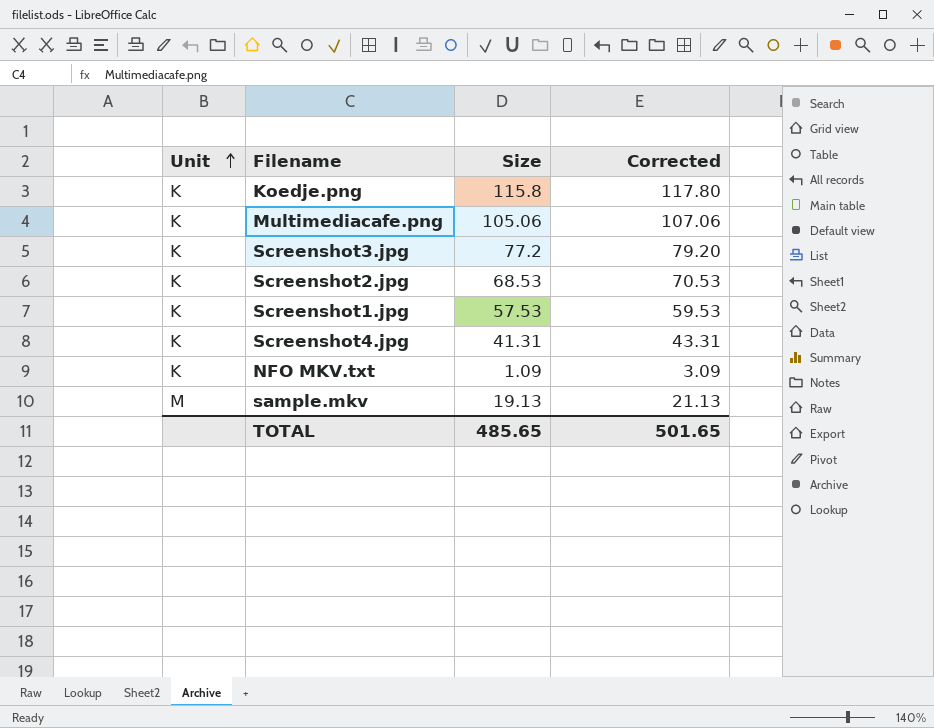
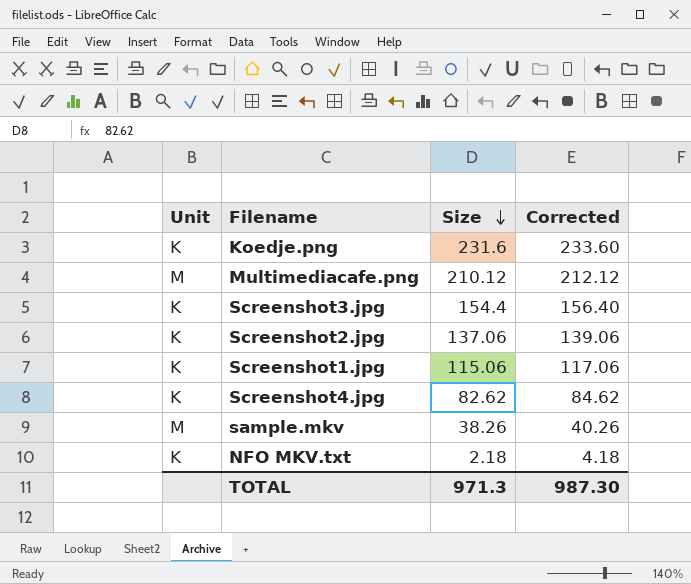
row order: Unit ascending -> Size descending
Koedje.png | Size: 115.8 -> 231.6
Koedje.png | Corrected: 117.80 -> 233.60
Multimediacafe.png | Unit: K -> M
Multimediacafe.png | Size: 105.06 -> 210.12
Multimediacafe.png | Corrected: 107.06 -> 212.12
Screenshot3.jpg | Size: 77.2 -> 154.4
Screenshot3.jpg | Corrected: 79.20 -> 156.40
Screenshot2.jpg | Size: 68.53 -> 137.06
Screenshot2.jpg | Corrected: 70.53 -> 139.06
Screenshot1.jpg | Size: 57.53 -> 115.06
Screenshot1.jpg | Corrected: 59.53 -> 117.06
Screenshot4.jpg | Size: 41.31 -> 82.62
Screenshot4.jpg | Corrected: 43.31 -> 84.62
sample.mkv | Size: 19.13 -> 38.26
sample.mkv | Corrected: 21.13 -> 40.26
NFO MKV.txt | Size: 1.09 -> 2.18
NFO MKV.txt | Corrected: 3.09 -> 4.18
TOTAL | Size: 485.65 -> 971.3
TOTAL | Corrected: 501.65 -> 987.30

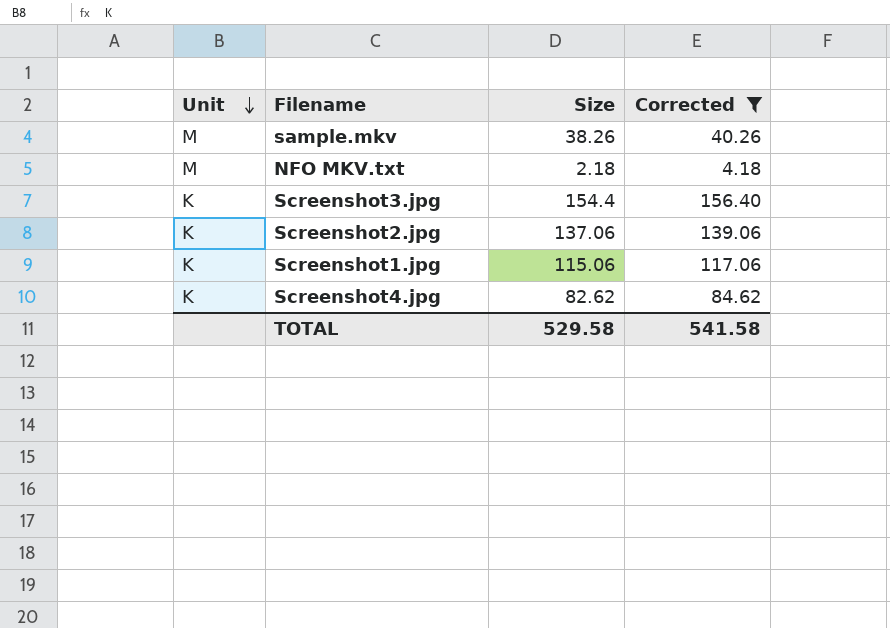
filter: none -> Corrected <= 156.40
row order: Size descending -> Unit descending
NFO MKV.txt | Unit: K -> M
TOTAL | Size: 971.3 -> 529.58
TOTAL | Corrected: 987.30 -> 541.58

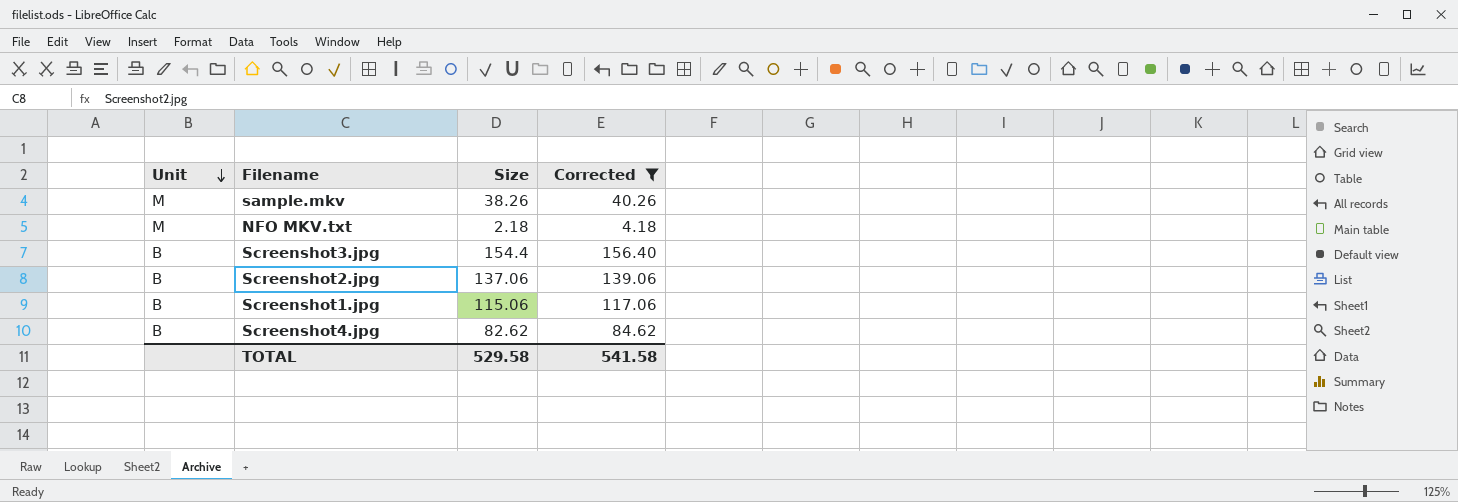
Screenshot3.jpg | Unit: K -> B
Screenshot2.jpg | Unit: K -> B
Screenshot1.jpg | Unit: K -> B
Screenshot4.jpg | Unit: K -> B

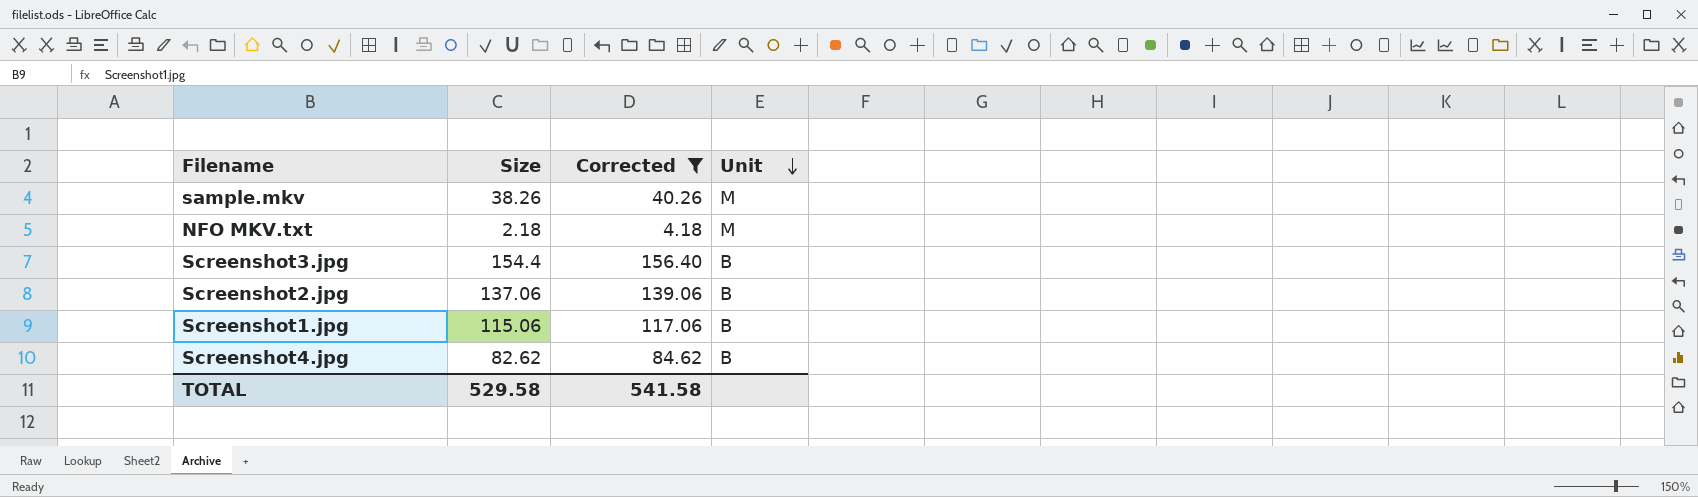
column Unit | position: 1 -> 4

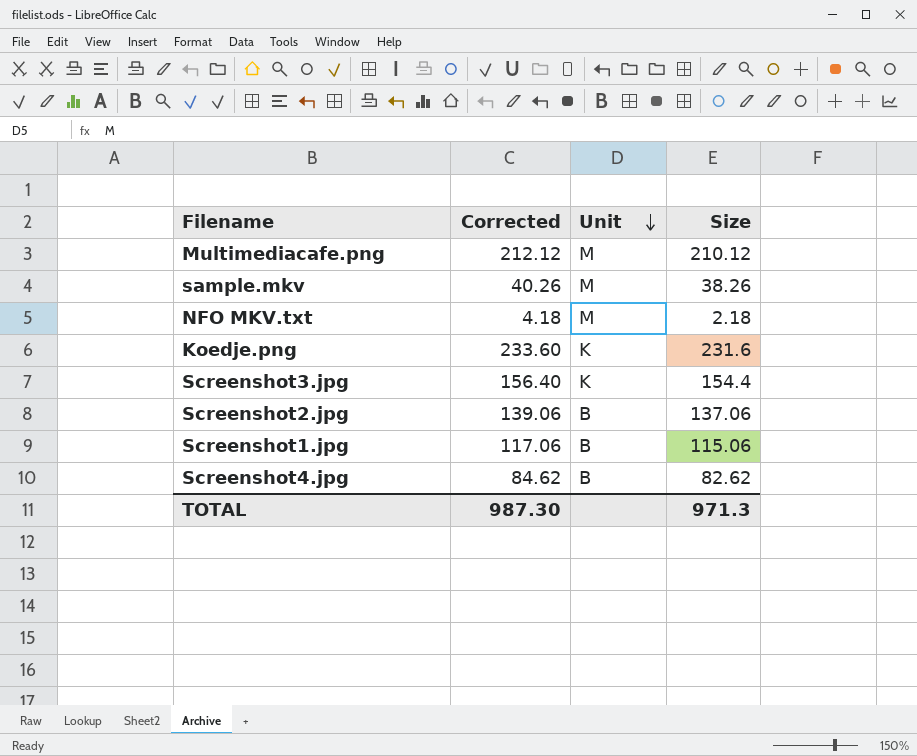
filter: Corrected <= 156.40 -> none
column Size | position: 2 -> 4
Screenshot3.jpg | Unit: B -> K
TOTAL | Corrected: 541.58 -> 987.30
TOTAL | Size: 529.58 -> 971.3

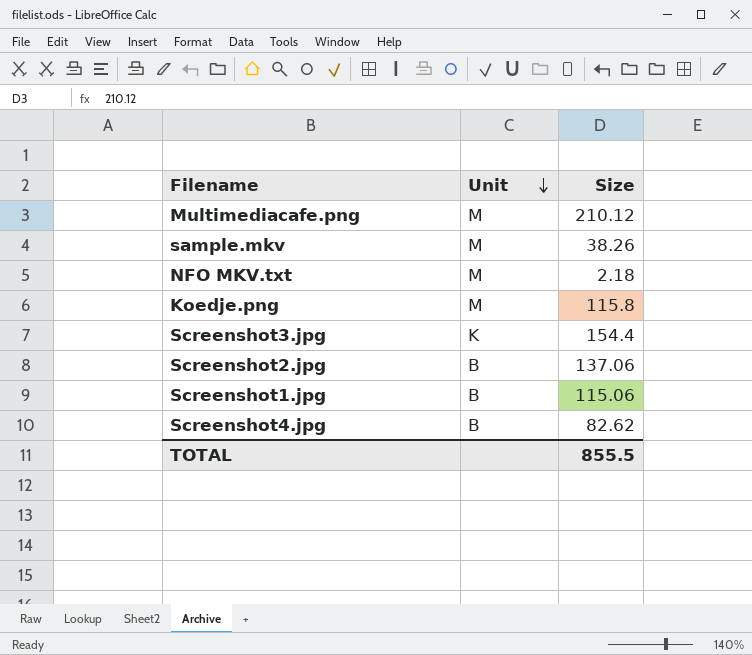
column Corrected | formula: [Size] + 2 -> none
Koedje.png | Unit: K -> M
Koedje.png | Size: 231.6 -> 115.8
TOTAL | Size: 971.3 -> 855.5

